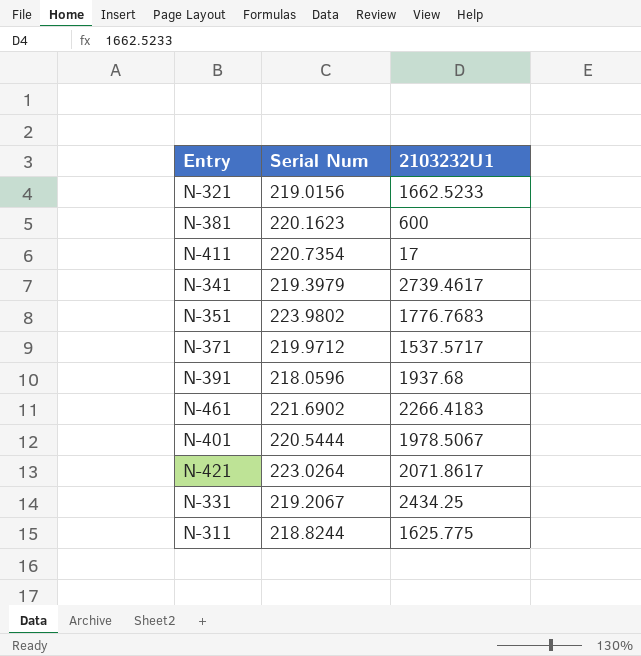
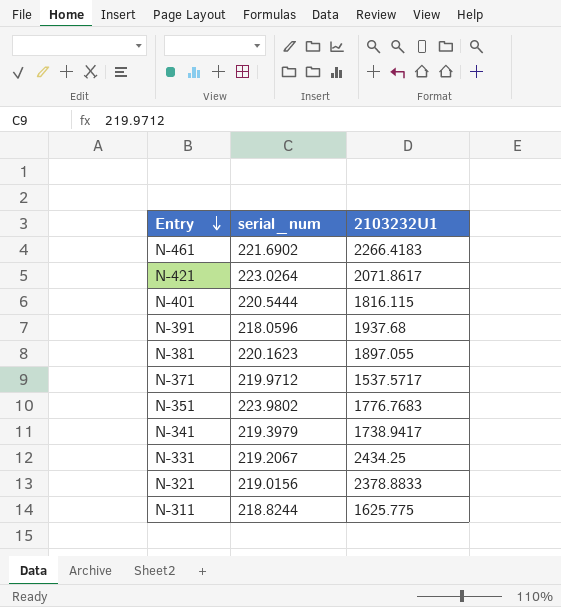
row order: none -> Entry descending
column name: Serial Num -> serial_num
row N-411: 220.7354 | 17 -> none
N-401 | 2103232U1: 1978.5067 -> 1816.115
N-381 | 2103232U1: 600 -> 1897.055
N-341 | 2103232U1: 2739.4617 -> 1738.9417
N-321 | 2103232U1: 1662.5233 -> 2378.8833

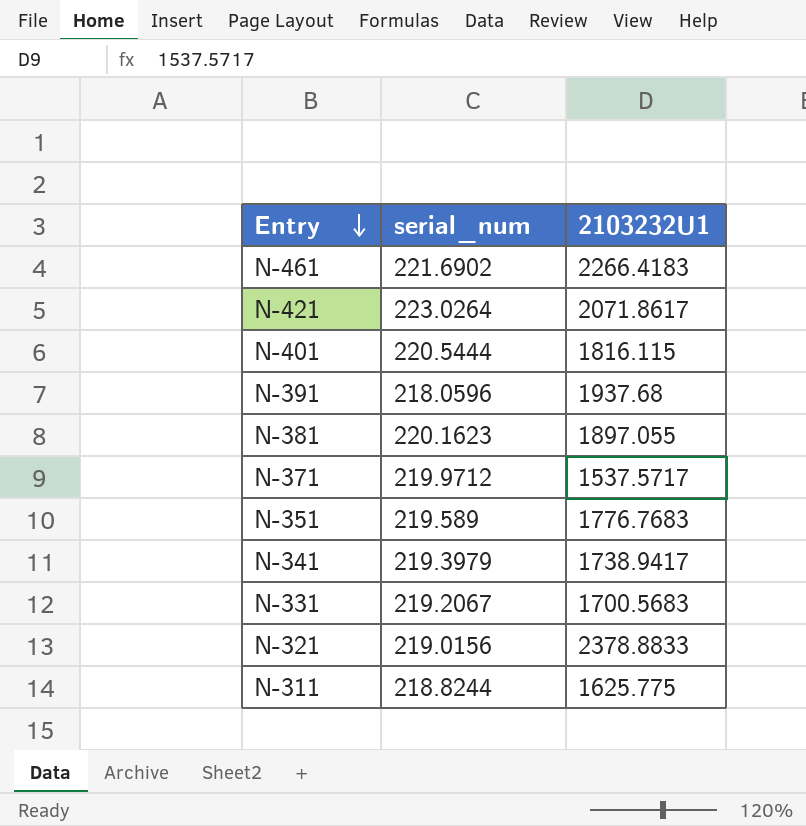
N-351 | serial_num: 223.9802 -> 219.589
N-331 | 2103232U1: 2434.25 -> 1700.5683

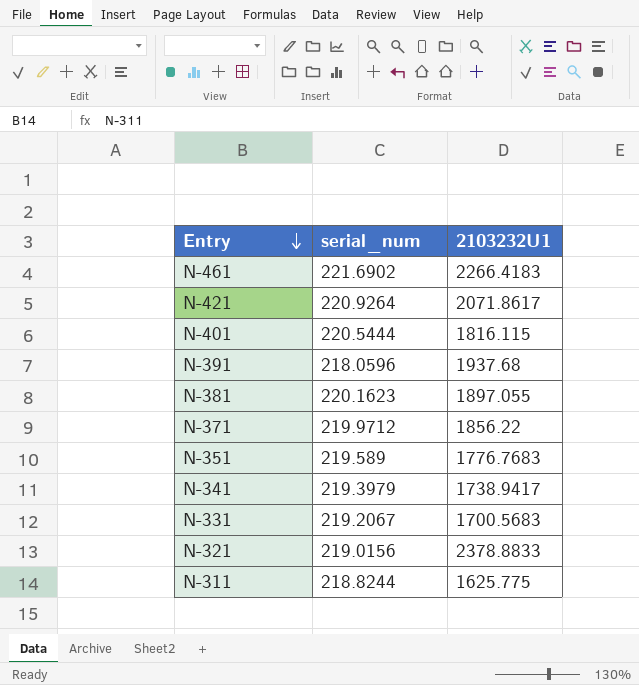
N-421 | serial_num: 223.0264 -> 220.9264
N-371 | 2103232U1: 1537.5717 -> 1856.22

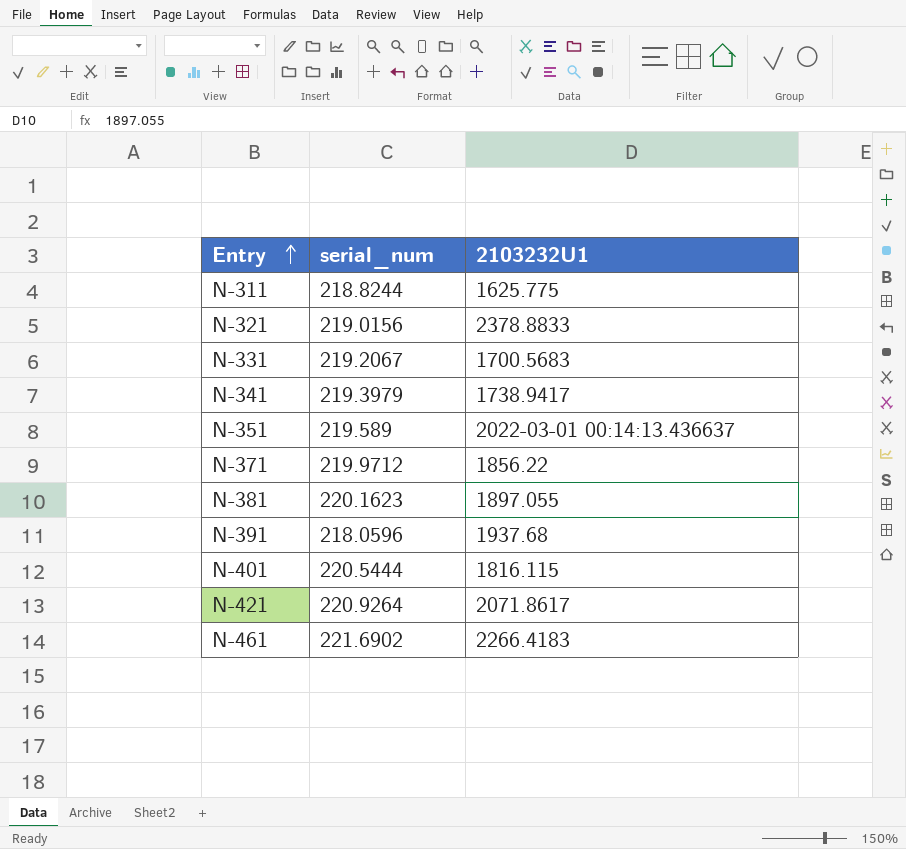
row order: Entry descending -> Entry ascending
N-351 | 2103232U1: 1776.7683 -> 2022-03-01 00:14:13.436637

